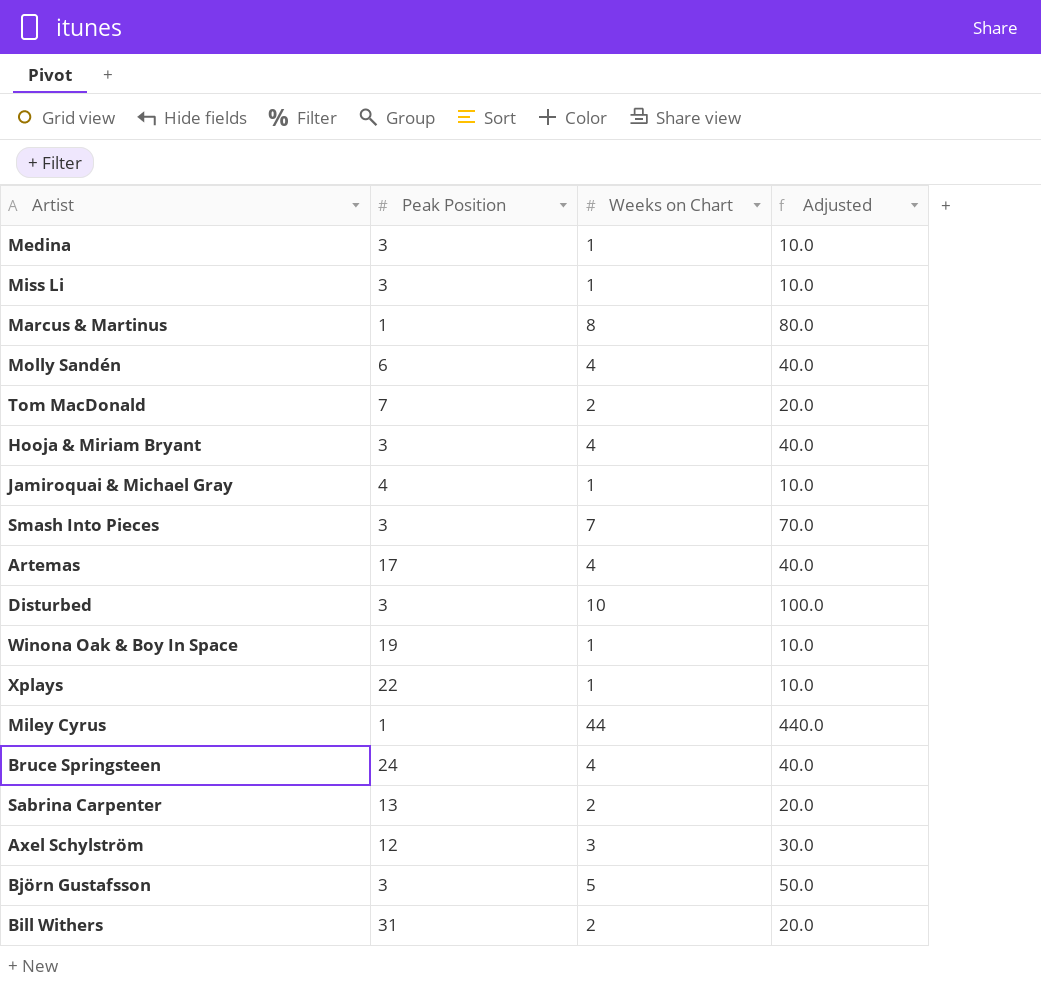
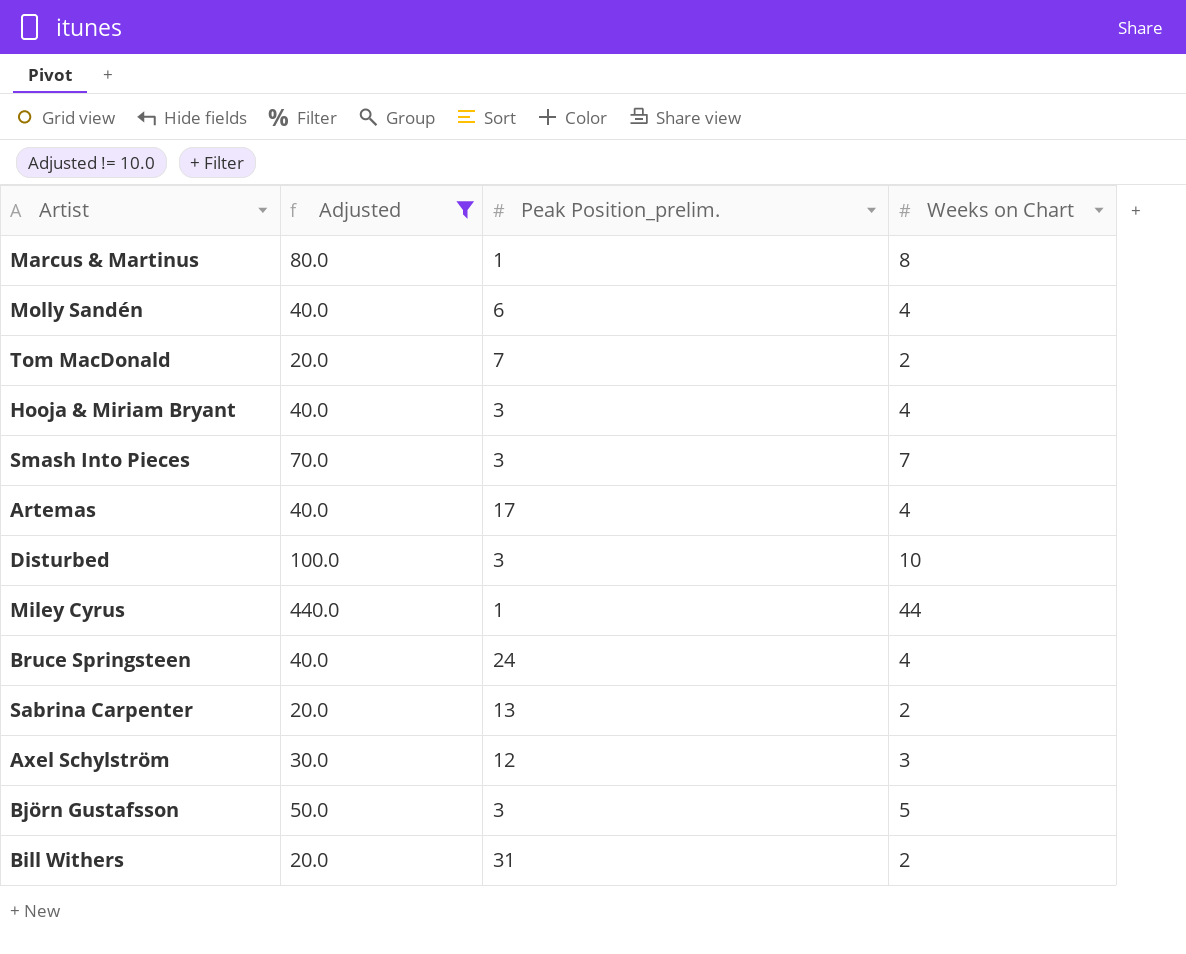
filter: none -> Adjusted != 10.0
column Adjusted | position: 4 -> 2
column name: Peak Position -> Peak Position_prelim.

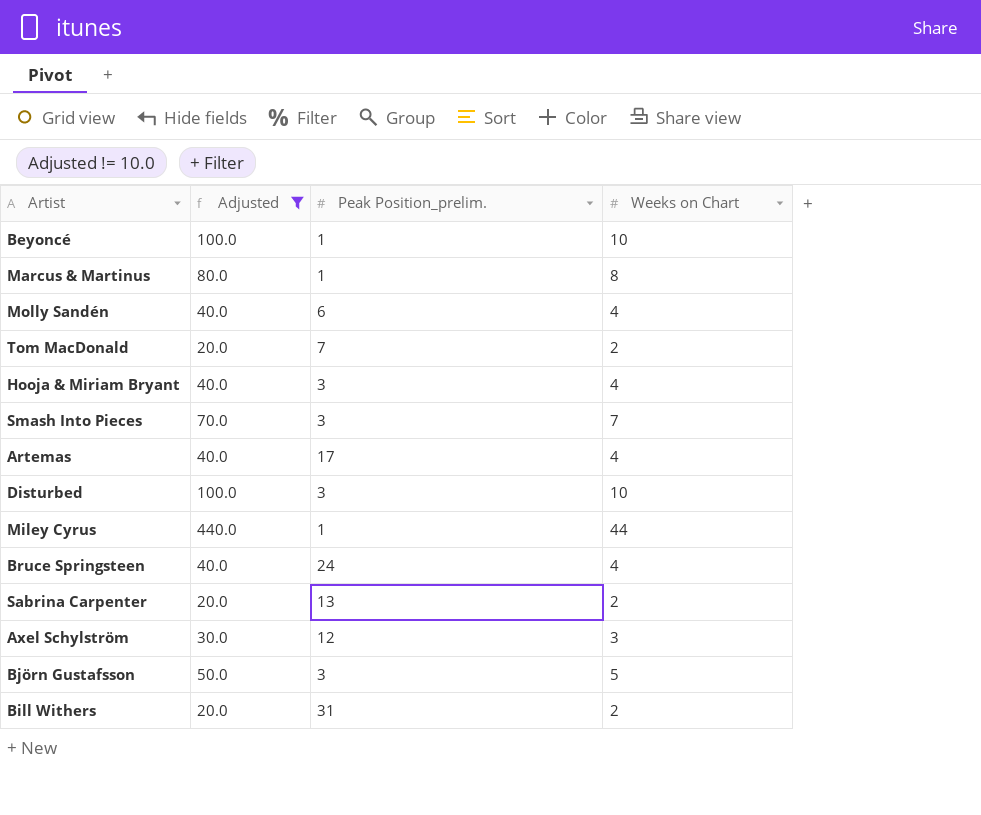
row Beyoncé: none -> 100.0 | 1 | 10

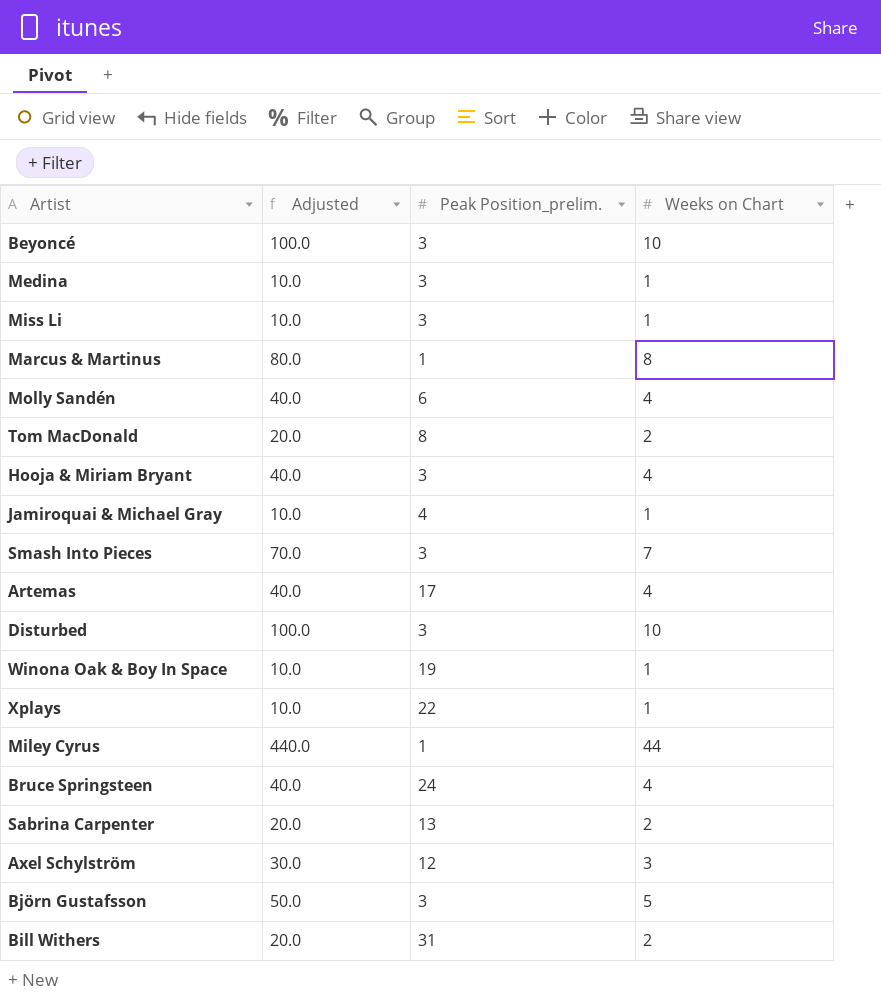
filter: Adjusted != 10.0 -> none
Beyoncé | Peak Position_prelim.: 1 -> 3
Tom MacDonald | Peak Position_prelim.: 7 -> 8

